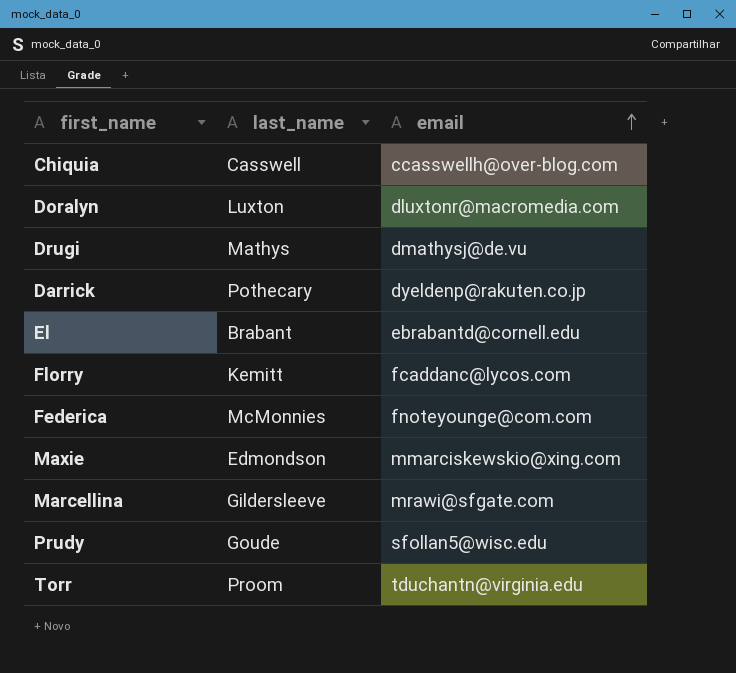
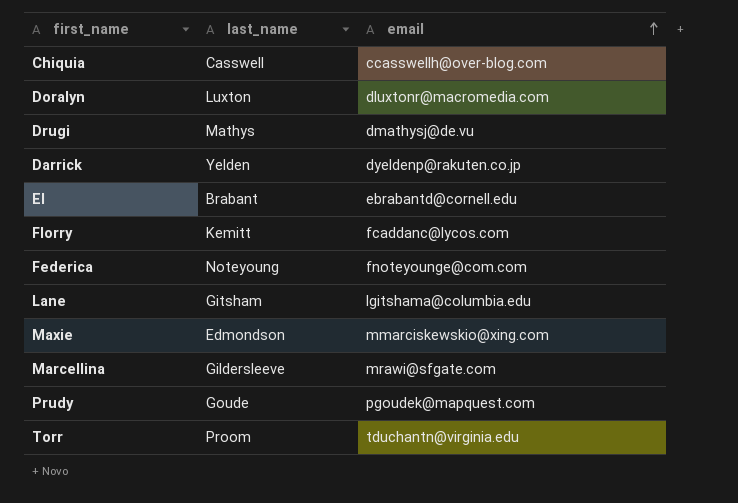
Darrick | last_name: Pothecary -> Yelden
Federica | last_name: McMonnies -> Noteyoung
row Lane: none -> Gitsham | lgitshama@columbia.edu
Prudy | email: sfollan5@wisc.edu -> pgoudek@mapquest.com

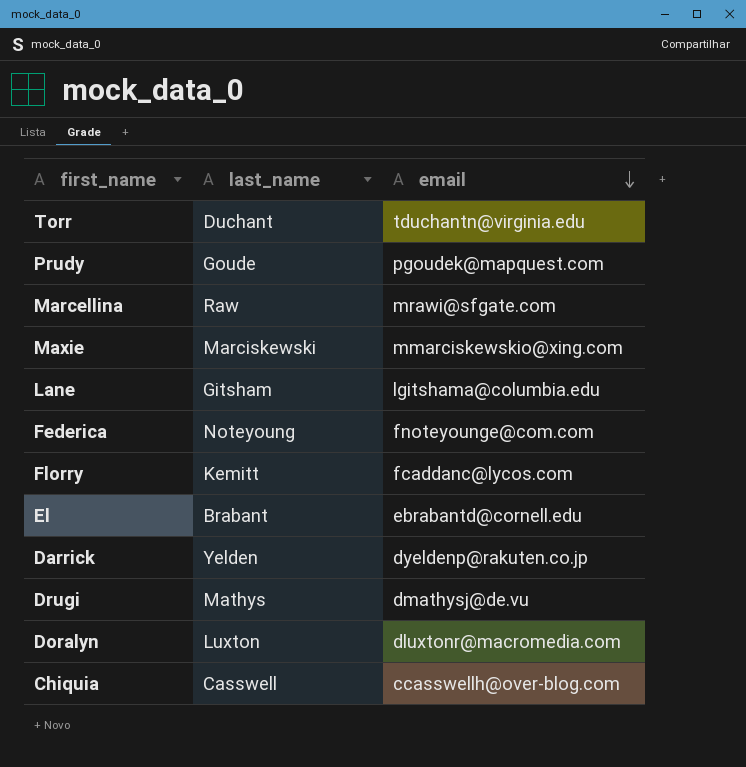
row order: email ascending -> email descending
Torr | last_name: Proom -> Duchant
Marcellina | last_name: Gildersleeve -> Raw
Maxie | last_name: Edmondson -> Marciskewski

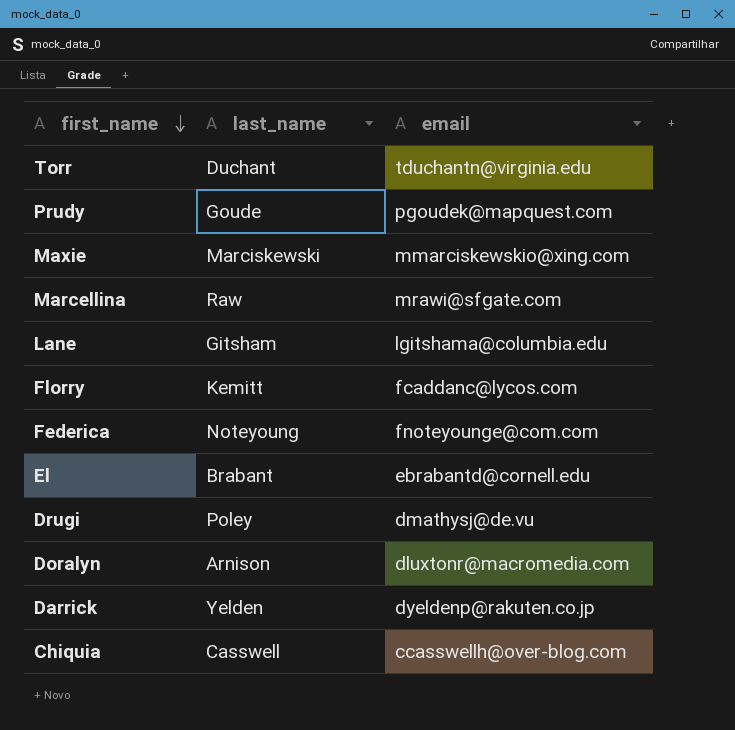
row order: email descending -> first_name descending
Drugi | last_name: Mathys -> Poley
Doralyn | last_name: Luxton -> Arnison

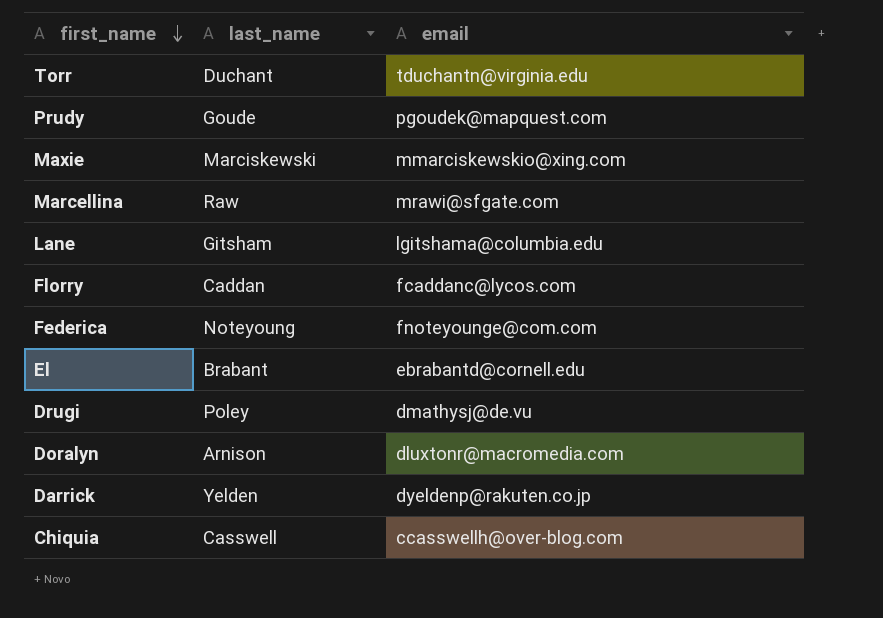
Florry | last_name: Kemitt -> Caddan

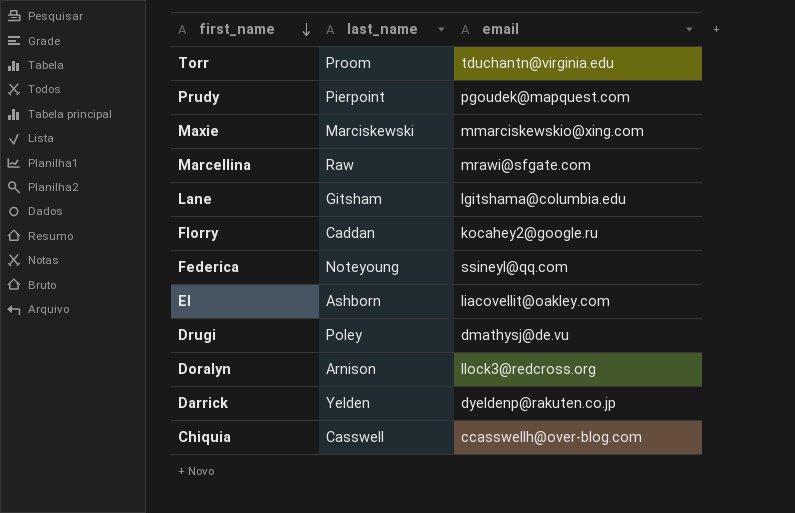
Torr | last_name: Duchant -> Proom
Prudy | last_name: Goude -> Pierpoint
Florry | email: fcaddanc@lycos.com -> kocahey2@google.ru
Federica | email: fnoteyounge@com.com -> ssineyl@qq.com
El | last_name: Brabant -> Ashborn
El | email: ebrabantd@cornell.edu -> liacovellit@oakley.com
Doralyn | email: dluxtonr@macromedia.com -> llock3@redcross.org

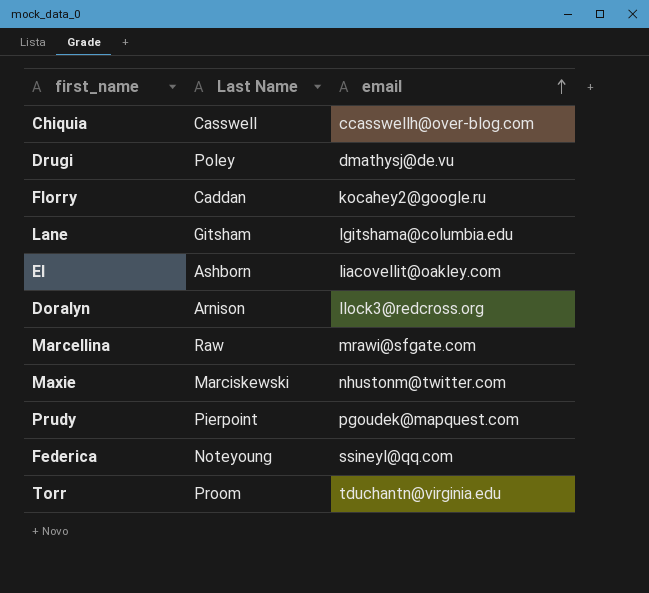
row order: first_name descending -> email ascending
column name: last_name -> Last Name
row Darrick: Yelden | dyeldenp@rakuten.co.jp -> none
Maxie | email: mmarciskewskio@xing.com -> nhustonm@twitter.com

